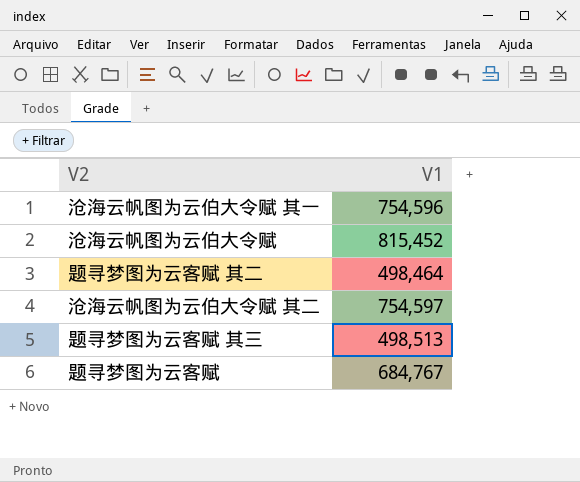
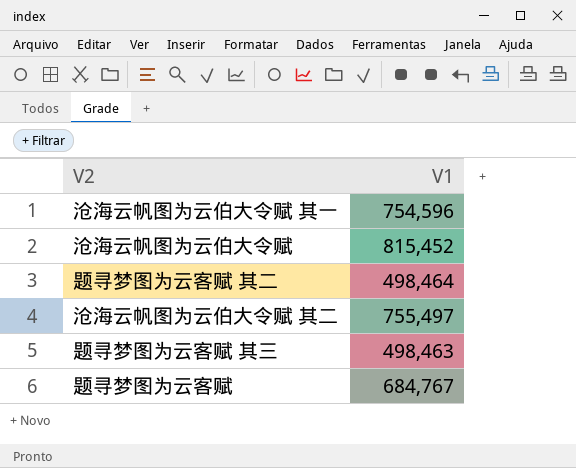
沧海云帆图为云伯大令赋 其二 | V1: 754,597 -> 755,497
题寻梦图为云客赋 其三 | V1: 498,513 -> 498,463

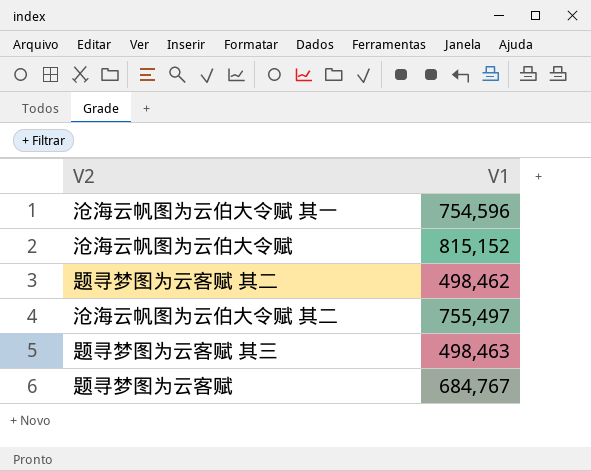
沧海云帆图为云伯大令赋 | V1: 815,452 -> 815,152
题寻梦图为云客赋 其二 | V1: 498,464 -> 498,462

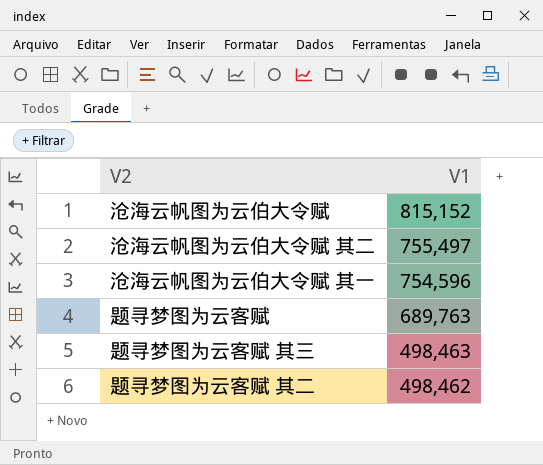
row order: none -> V1 descending
题寻梦图为云客赋 | V1: 684,767 -> 689,763

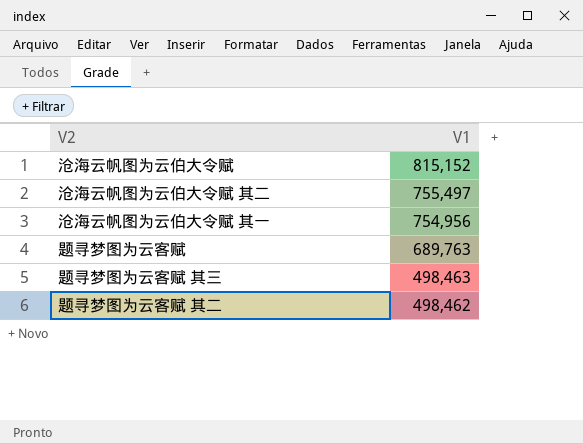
沧海云帆图为云伯大令赋 其一 | V1: 754,596 -> 754,956

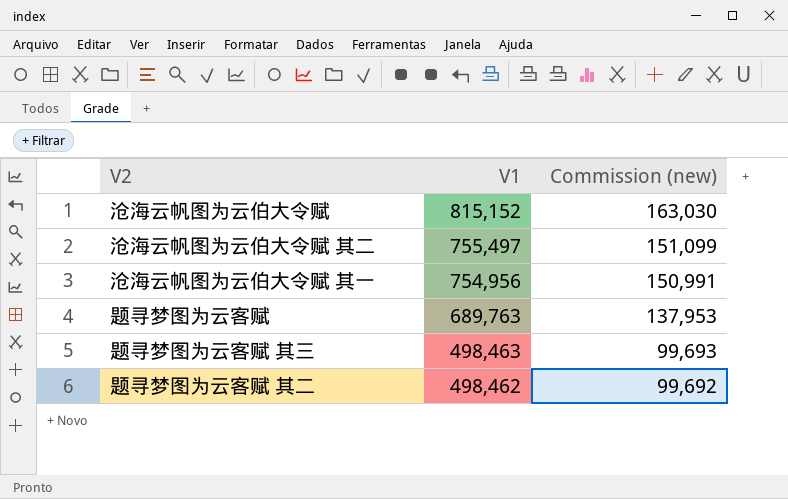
column Commission (new) | formula: none -> [V1] * 0.2

